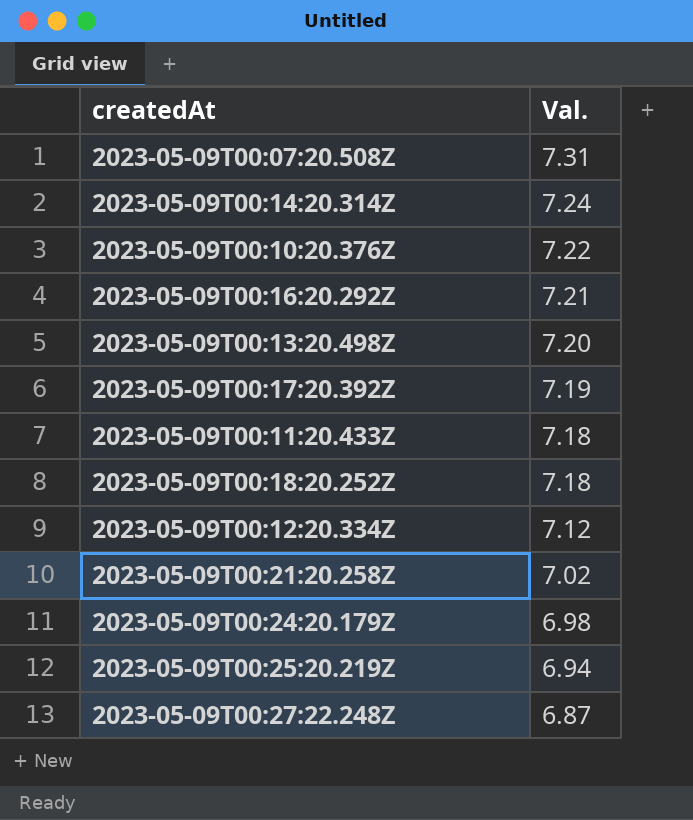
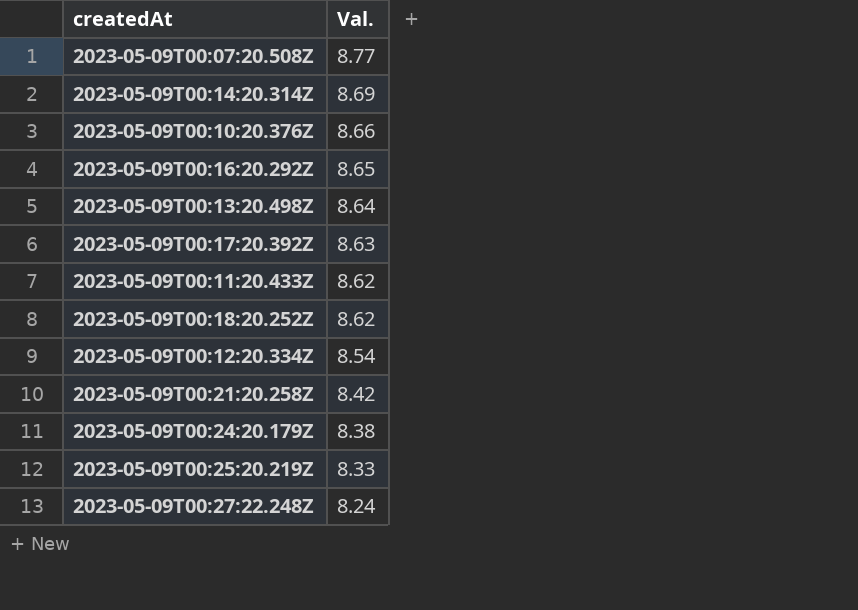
2023-05-09T00:07:20.508Z | Val.: 7.31 -> 8.77
2023-05-09T00:14:20.314Z | Val.: 7.24 -> 8.69
2023-05-09T00:10:20.376Z | Val.: 7.22 -> 8.66
2023-05-09T00:16:20.292Z | Val.: 7.21 -> 8.65
2023-05-09T00:13:20.498Z | Val.: 7.20 -> 8.64
2023-05-09T00:17:20.392Z | Val.: 7.19 -> 8.63
2023-05-09T00:11:20.433Z | Val.: 7.18 -> 8.62
2023-05-09T00:18:20.252Z | Val.: 7.18 -> 8.62
2023-05-09T00:12:20.334Z | Val.: 7.12 -> 8.54
2023-05-09T00:21:20.258Z | Val.: 7.02 -> 8.42
2023-05-09T00:24:20.179Z | Val.: 6.98 -> 8.38
2023-05-09T00:25:20.219Z | Val.: 6.94 -> 8.33
2023-05-09T00:27:22.248Z | Val.: 6.87 -> 8.24

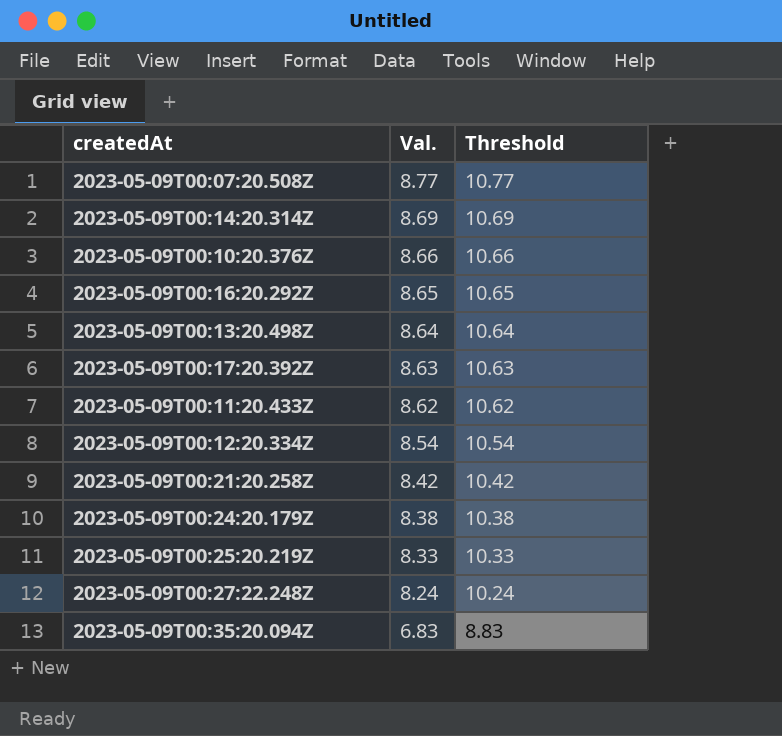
column Threshold | formula: none -> [Val.] + 2
row 2023-05-09T00:18:20.252Z: 8.62 -> none
row 2023-05-09T00:35:20.094Z: none -> 6.83 | 8.83

